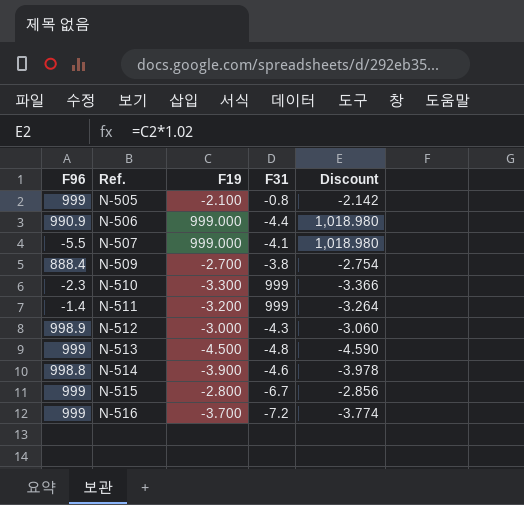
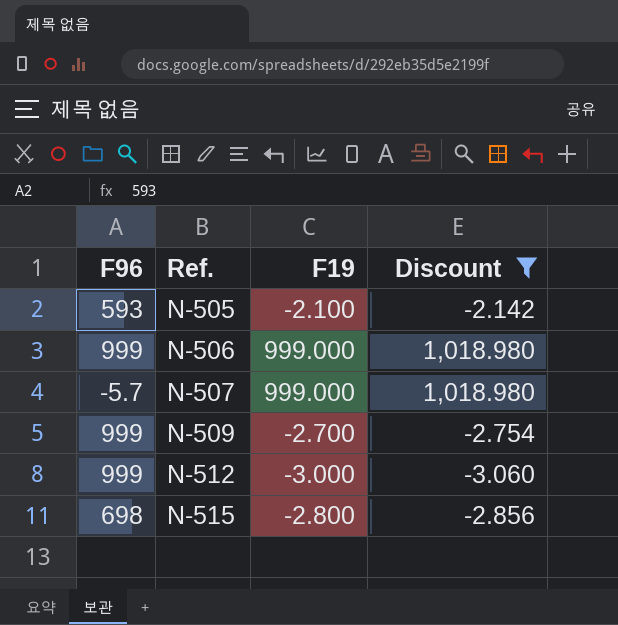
filter: none -> Discount >= -3.060
column F31 | position: 4 -> none
N-505 | F96: 999 -> 593
N-506 | F96: 990.9 -> 999
N-507 | F96: -5.5 -> -5.7
N-509 | F96: 888.4 -> 999
N-512 | F96: 998.9 -> 999
N-515 | F96: 999 -> 698

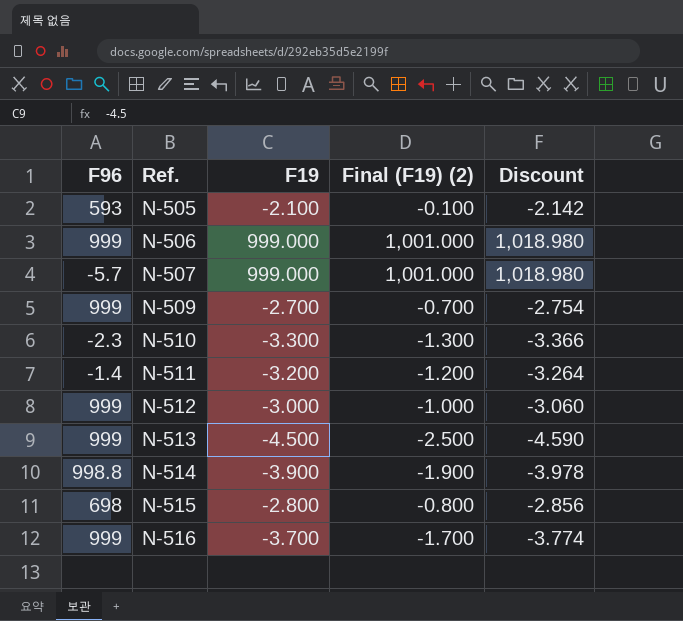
filter: Discount >= -3.060 -> none
column Final (F19) (2) | formula: none -> [F19] + 2

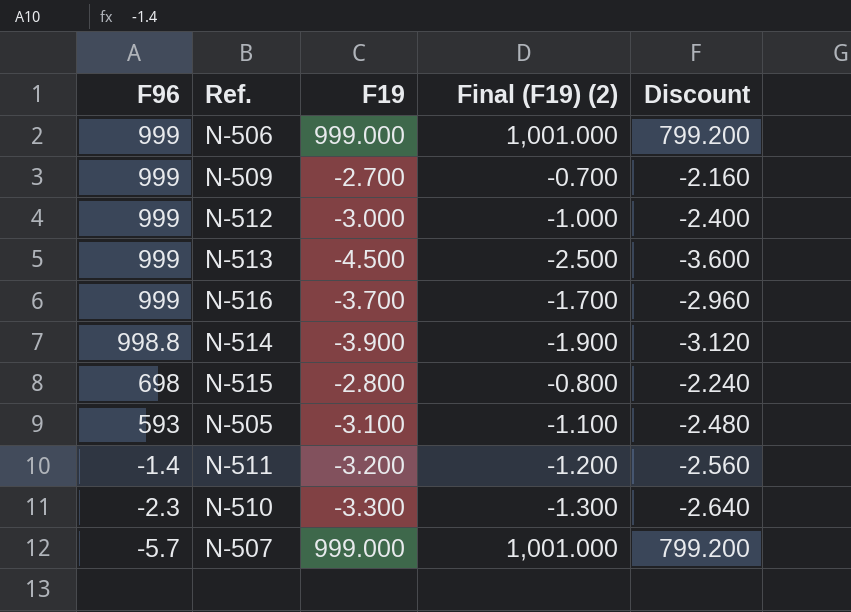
row order: Ref. ascending -> F96 descending
column Discount | formula: [F19] * 1.02 -> [F19] * 0.8
N-505 | F19: -2.100 -> -3.100
N-505 | Final (F19) (2): -0.100 -> -1.100

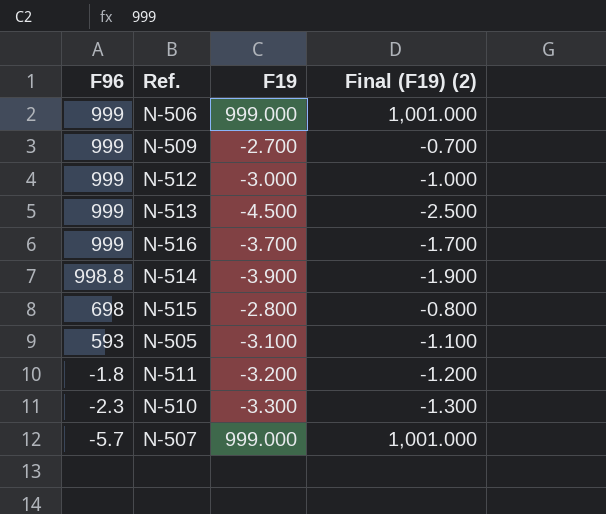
column Discount | formula: [F19] * 0.8 -> none
N-511 | F96: -1.4 -> -1.8

